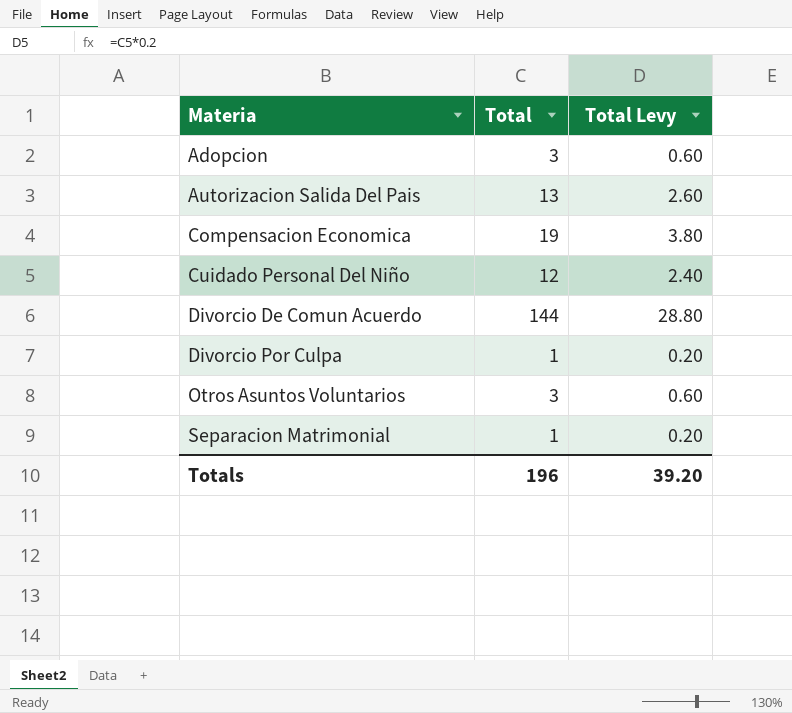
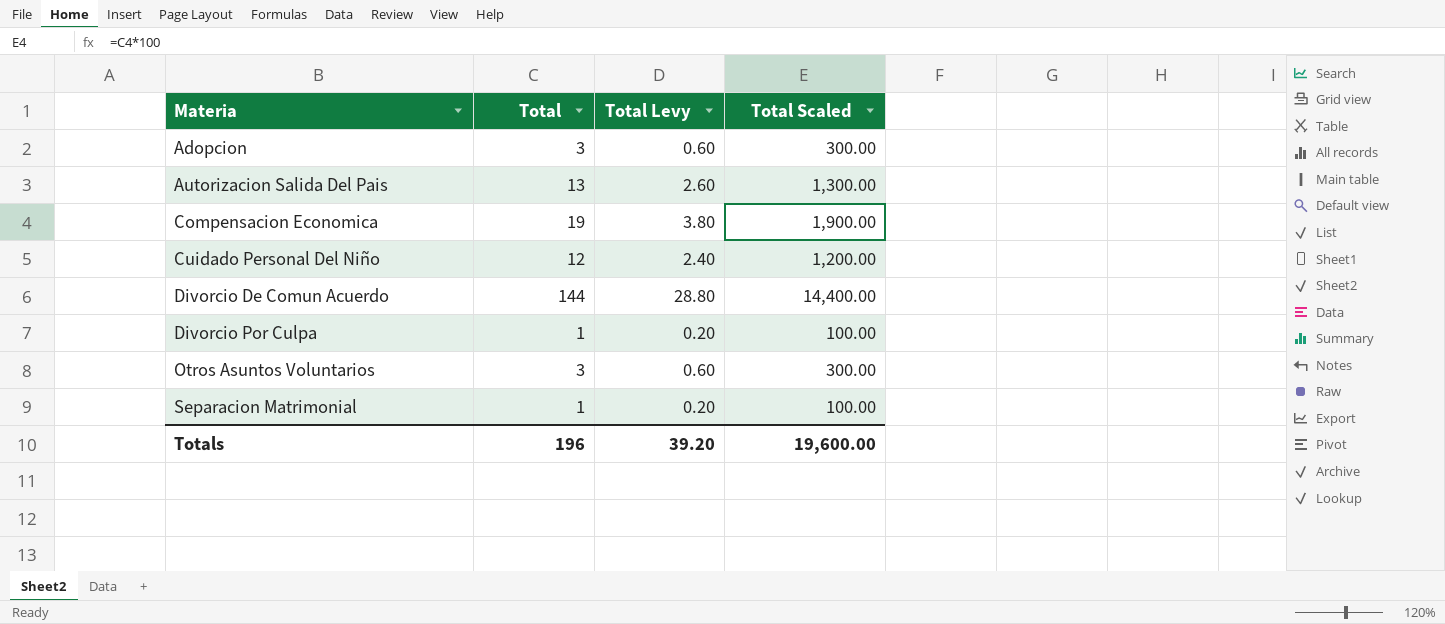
column Total Scaled | formula: none -> [Total] * 100

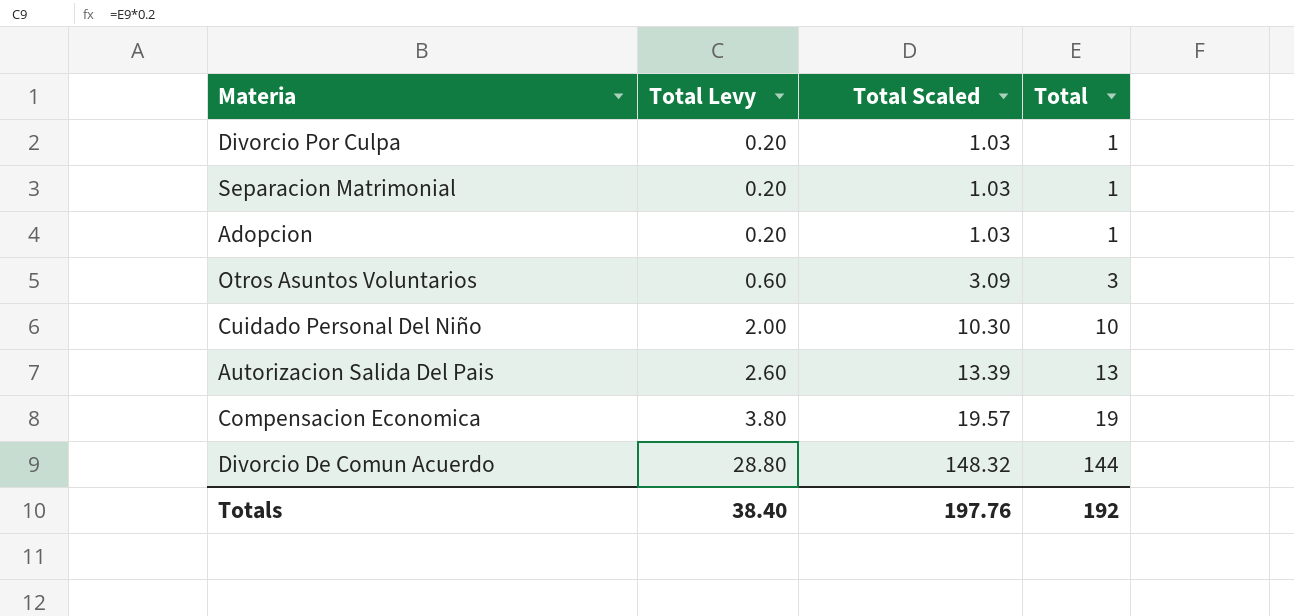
row order: Materia ascending -> Total Levy ascending
column Total Scaled | formula: [Total] * 100 -> [Total] * 1.03
column Total | position: 2 -> 4
Adopcion | Total Levy: 0.60 -> 0.20
Adopcion | Total: 3 -> 1
Cuidado Personal Del Niño | Total Levy: 2.40 -> 2.00
Cuidado Personal Del Niño | Total: 12 -> 10
Totals | Total Levy: 39.20 -> 38.40
Totals | Total Scaled: 19,600.00 -> 197.76
Totals | Total: 196 -> 192

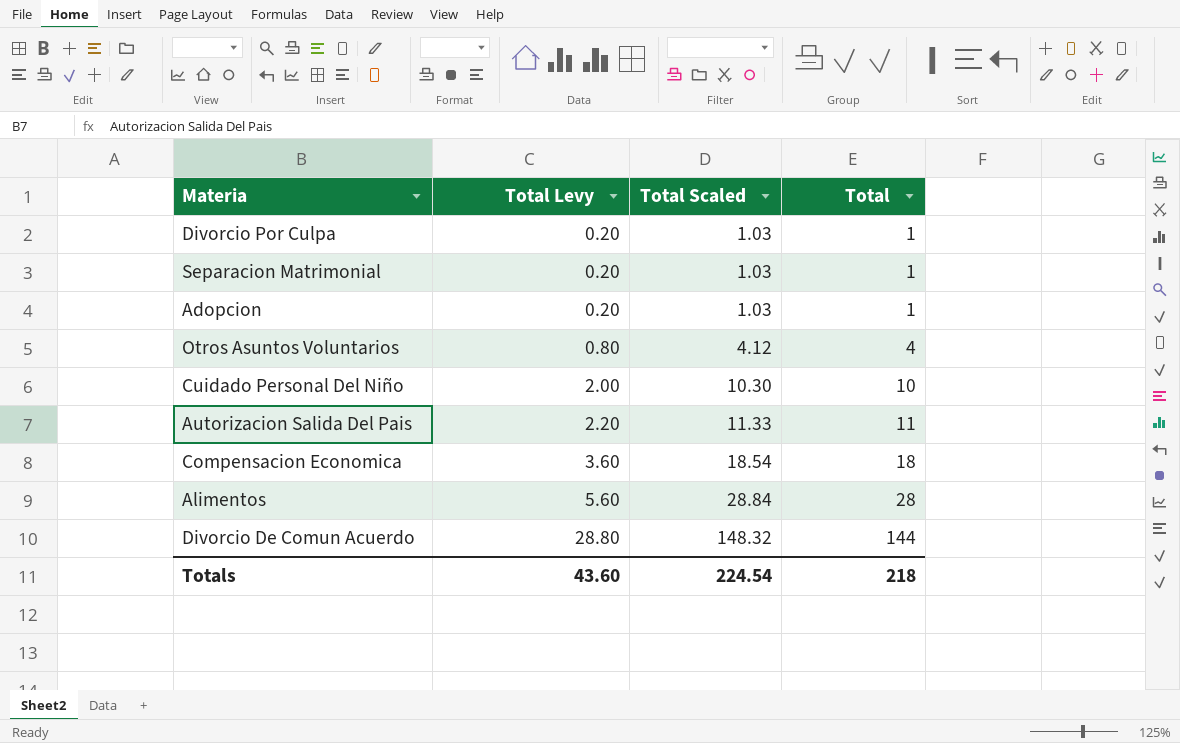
Otros Asuntos Voluntarios | Total Levy: 0.60 -> 0.80
Otros Asuntos Voluntarios | Total Scaled: 3.09 -> 4.12
Otros Asuntos Voluntarios | Total: 3 -> 4
Autorizacion Salida Del Pais | Total Levy: 2.60 -> 2.20
Autorizacion Salida Del Pais | Total Scaled: 13.39 -> 11.33
Autorizacion Salida Del Pais | Total: 13 -> 11
Compensacion Economica | Total Levy: 3.80 -> 3.60
Compensacion Economica | Total Scaled: 19.57 -> 18.54
Compensacion Economica | Total: 19 -> 18
row Alimentos: none -> 5.60 | 28.84 | 28
Totals | Total Levy: 38.40 -> 43.60
Totals | Total Scaled: 197.76 -> 224.54
Totals | Total: 192 -> 218

